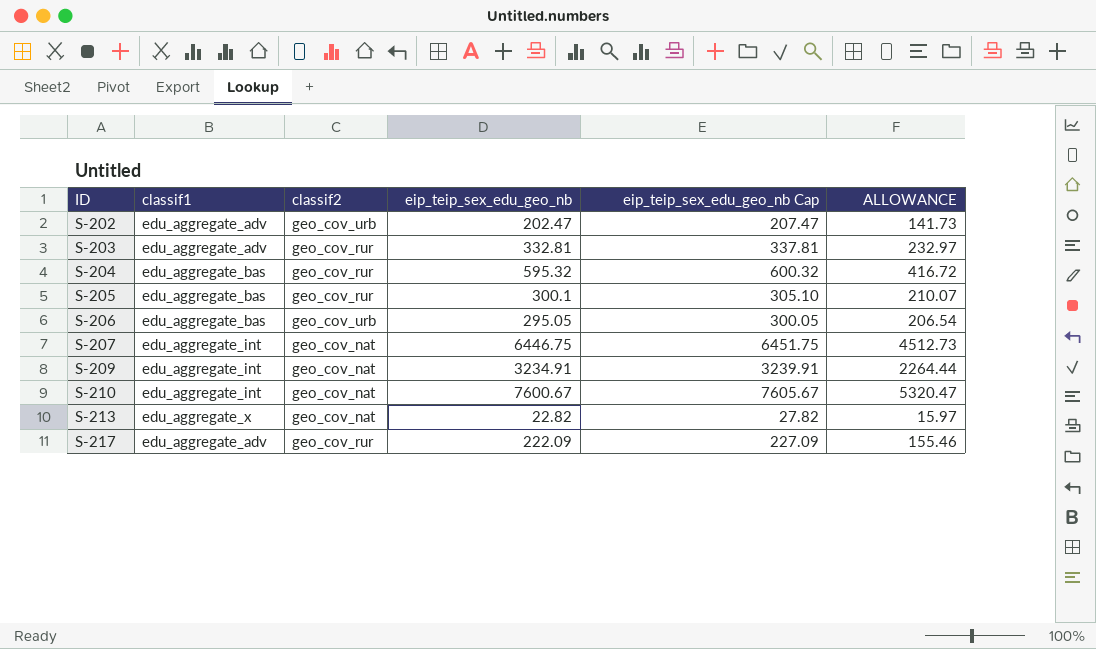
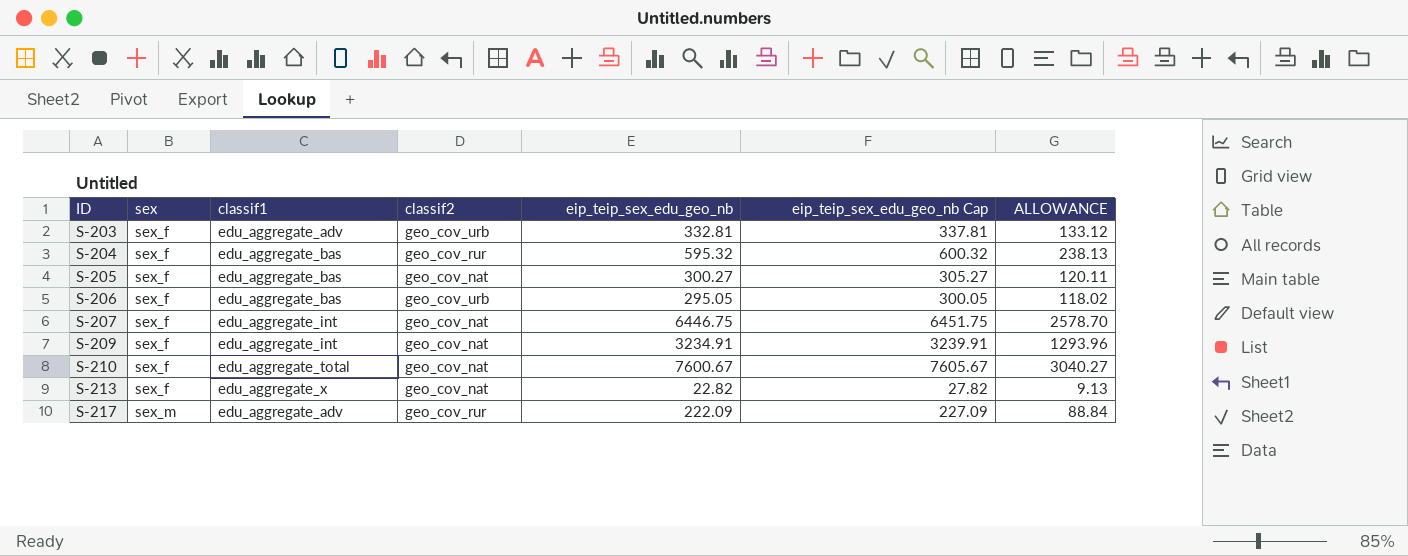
column sex | position: none -> 2
column ALLOWANCE | formula: [eip_teip_sex_edu_geo_nb] * 0.7 -> [eip_teip_sex_edu_geo_nb] * 0.4
row S-202: edu_aggregate_adv | geo_cov_urb | 202.47 | 207.47 | 141.73 -> none
S-203 | classif2: geo_cov_rur -> geo_cov_urb
S-205 | classif2: geo_cov_rur -> geo_cov_nat
S-205 | eip_teip_sex_edu_geo_nb: 300.1 -> 300.27
S-205 | eip_teip_sex_edu_geo_nb Cap: 305.10 -> 305.27
S-210 | classif1: edu_aggregate_int -> edu_aggregate_total

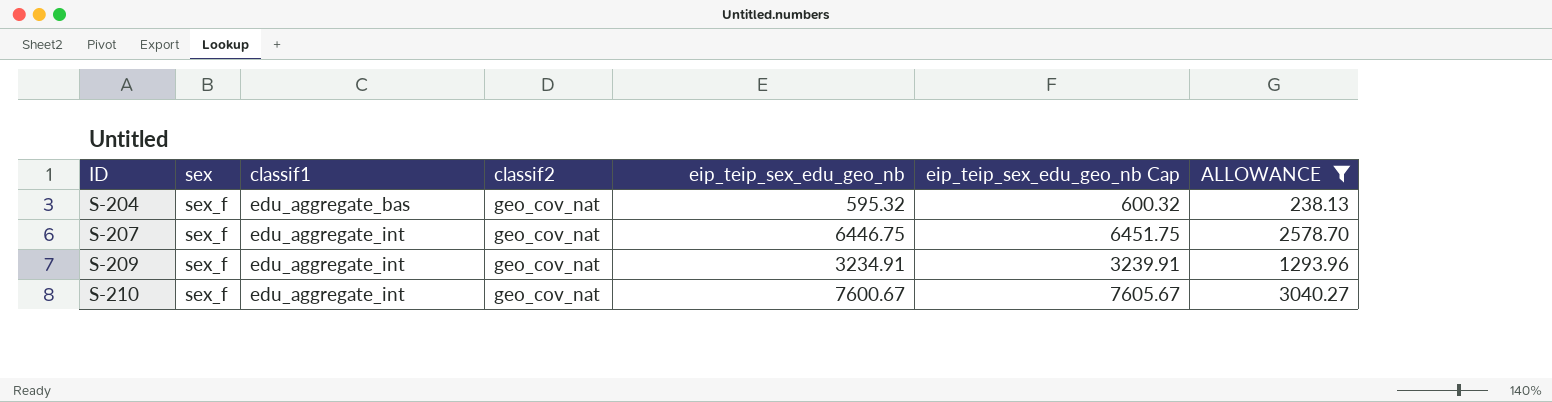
filter: none -> ALLOWANCE >= 238.13
S-204 | classif2: geo_cov_rur -> geo_cov_nat
S-210 | classif1: edu_aggregate_total -> edu_aggregate_int

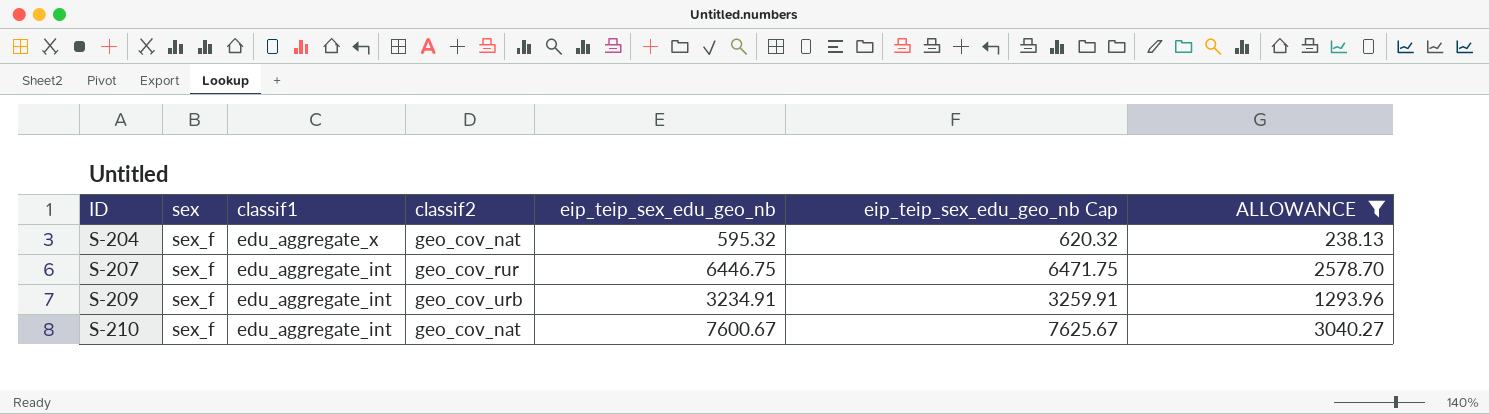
column eip_teip_sex_edu_geo_nb Cap | formula: [eip_teip_sex_edu_geo_nb] + 5 -> [eip_teip_sex_edu_geo_nb] + 25
S-204 | classif1: edu_aggregate_bas -> edu_aggregate_x
S-207 | classif2: geo_cov_nat -> geo_cov_rur
S-209 | classif2: geo_cov_nat -> geo_cov_urb

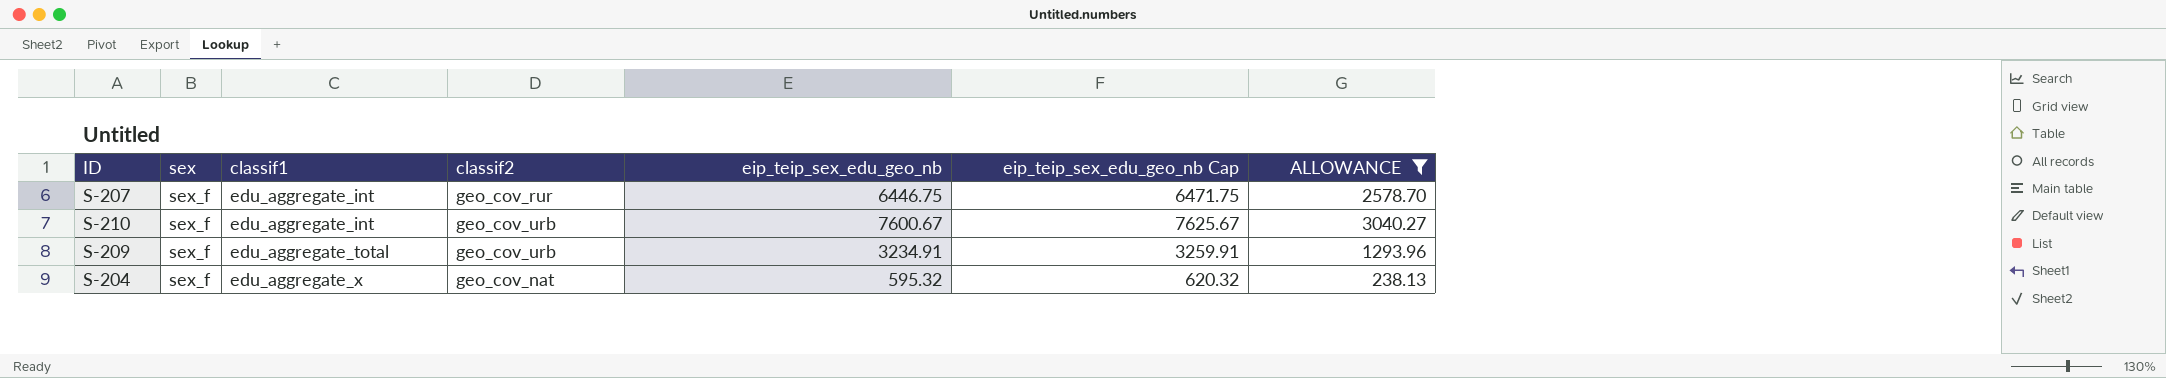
row order: ID ascending -> classif1 ascending
S-210 | classif2: geo_cov_nat -> geo_cov_urb
S-209 | classif1: edu_aggregate_int -> edu_aggregate_total

